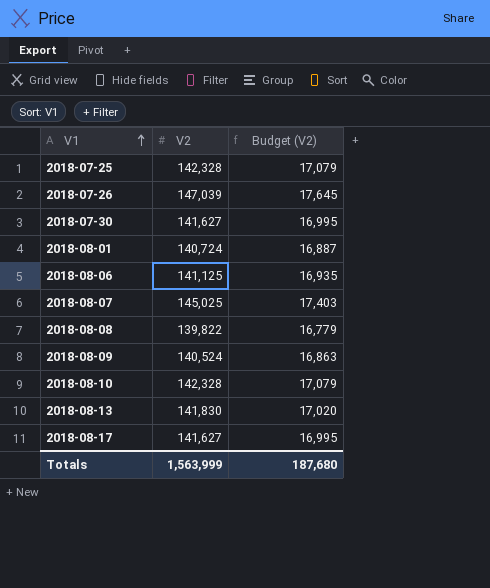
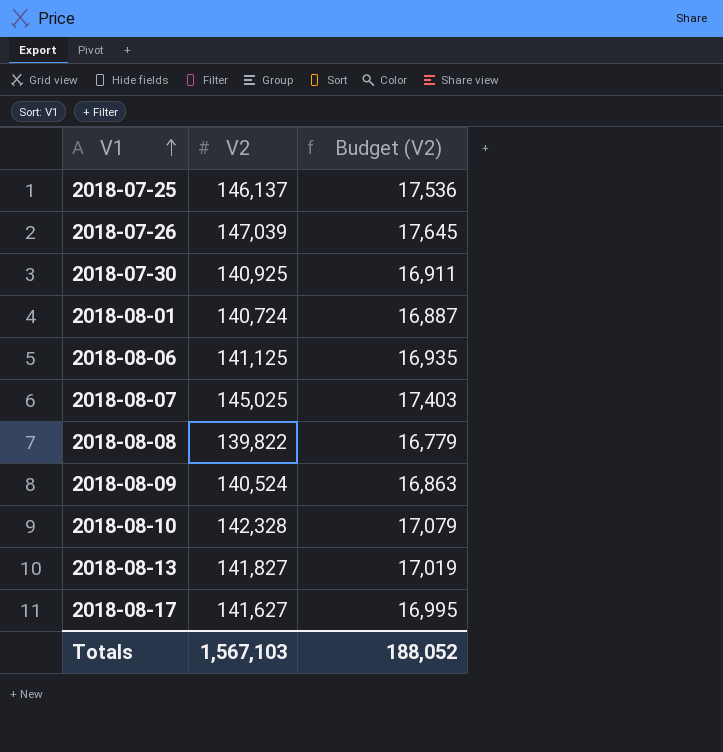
2018-07-25 | V2: 142,328 -> 146,137
2018-07-25 | Budget (V2): 17,079 -> 17,536
2018-07-30 | V2: 141,627 -> 140,925
2018-07-30 | Budget (V2): 16,995 -> 16,911
2018-08-13 | V2: 141,830 -> 141,827
2018-08-13 | Budget (V2): 17,020 -> 17,019
Totals | V2: 1,563,999 -> 1,567,103
Totals | Budget (V2): 187,680 -> 188,052

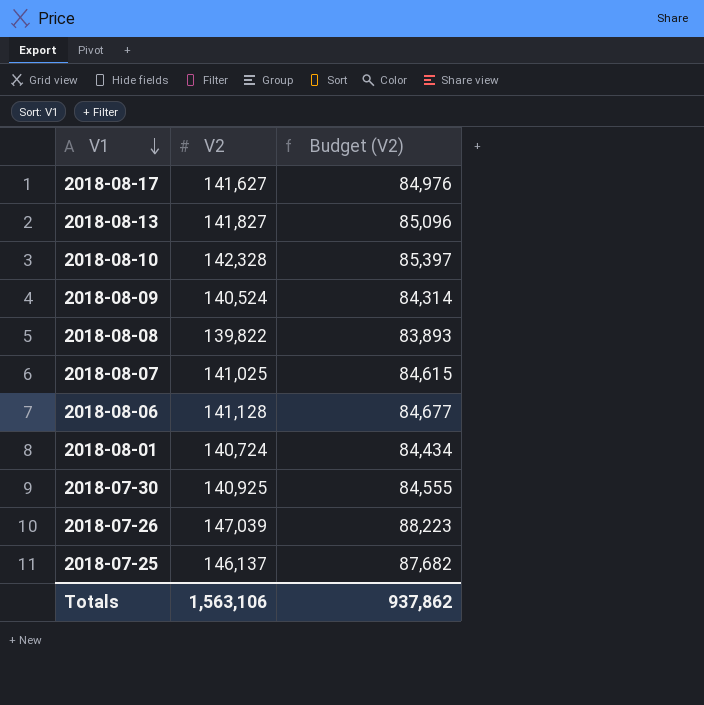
row order: V1 ascending -> V1 descending
column Budget (V2) | formula: [V2] * 0.12 -> [V2] * 0.6
2018-08-07 | V2: 145,025 -> 141,025
2018-08-06 | V2: 141,125 -> 141,128
Totals | V2: 1,567,103 -> 1,563,106
Totals | Budget (V2): 188,052 -> 937,862

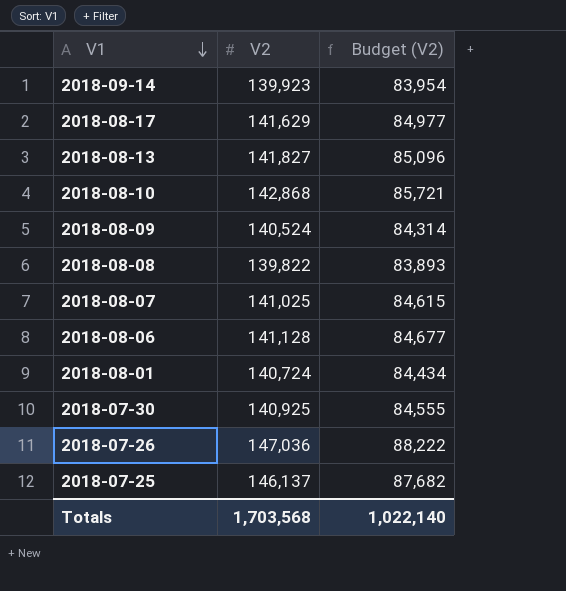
row 2018-09-14: none -> 139,923 | 83,954
2018-08-17 | V2: 141,627 -> 141,629
2018-08-17 | Budget (V2): 84,976 -> 84,977
2018-08-10 | V2: 142,328 -> 142,868
2018-08-10 | Budget (V2): 85,397 -> 85,721
2018-07-26 | V2: 147,039 -> 147,036
2018-07-26 | Budget (V2): 88,223 -> 88,222
Totals | V2: 1,563,106 -> 1,703,568
Totals | Budget (V2): 937,862 -> 1,022,140

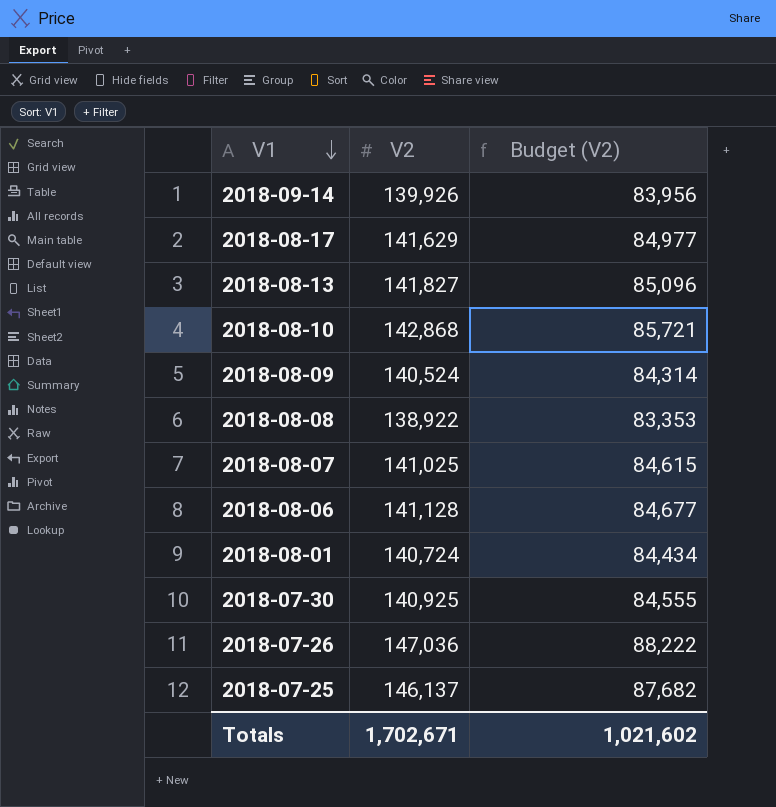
2018-09-14 | V2: 139,923 -> 139,926
2018-09-14 | Budget (V2): 83,954 -> 83,956
2018-08-08 | V2: 139,822 -> 138,922
2018-08-08 | Budget (V2): 83,893 -> 83,353
Totals | V2: 1,703,568 -> 1,702,671
Totals | Budget (V2): 1,022,140 -> 1,021,602

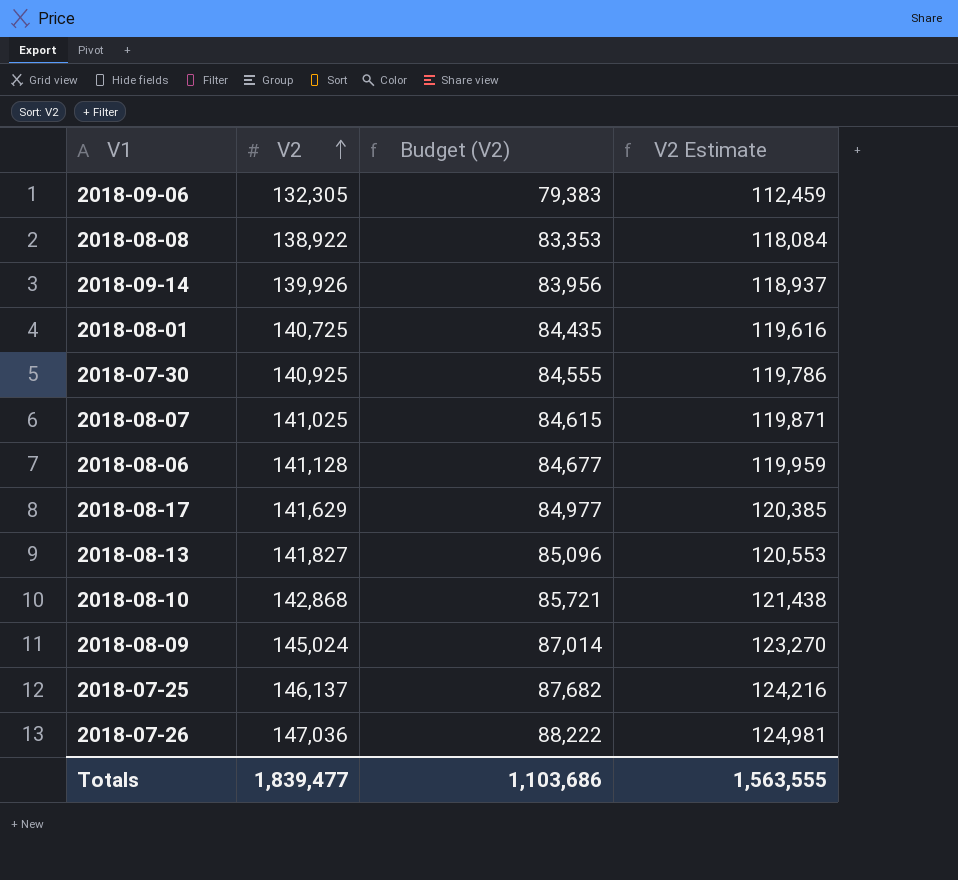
row order: V1 descending -> V2 ascending
column V2 Estimate | formula: none -> [V2] * 0.85
row 2018-09-06: none -> 132,305 | 79,383 | 112,459
2018-08-01 | V2: 140,724 -> 140,725
2018-08-01 | Budget (V2): 84,434 -> 84,435
2018-08-09 | V2: 140,524 -> 145,024
2018-08-09 | Budget (V2): 84,314 -> 87,014
Totals | V2: 1,702,671 -> 1,839,477
Totals | Budget (V2): 1,021,602 -> 1,103,686

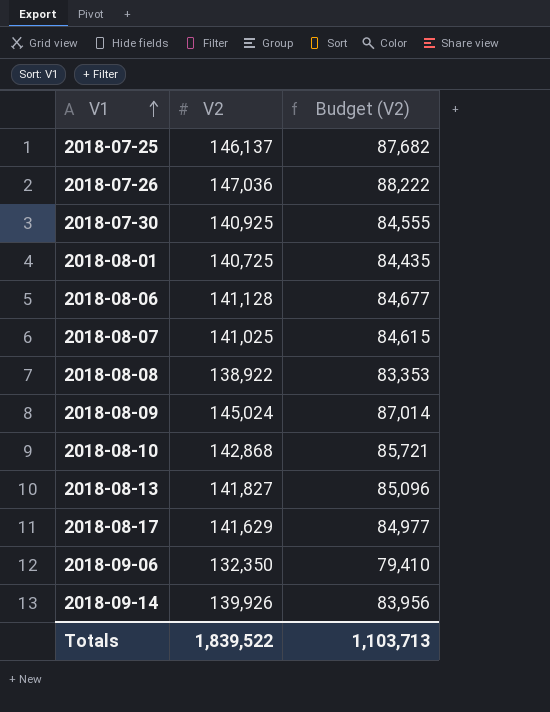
row order: V2 ascending -> V1 ascending
column V2 Estimate | formula: [V2] * 0.85 -> none
2018-09-06 | V2: 132,305 -> 132,350
2018-09-06 | Budget (V2): 79,383 -> 79,410
Totals | V2: 1,839,477 -> 1,839,522
Totals | Budget (V2): 1,103,686 -> 1,103,713

